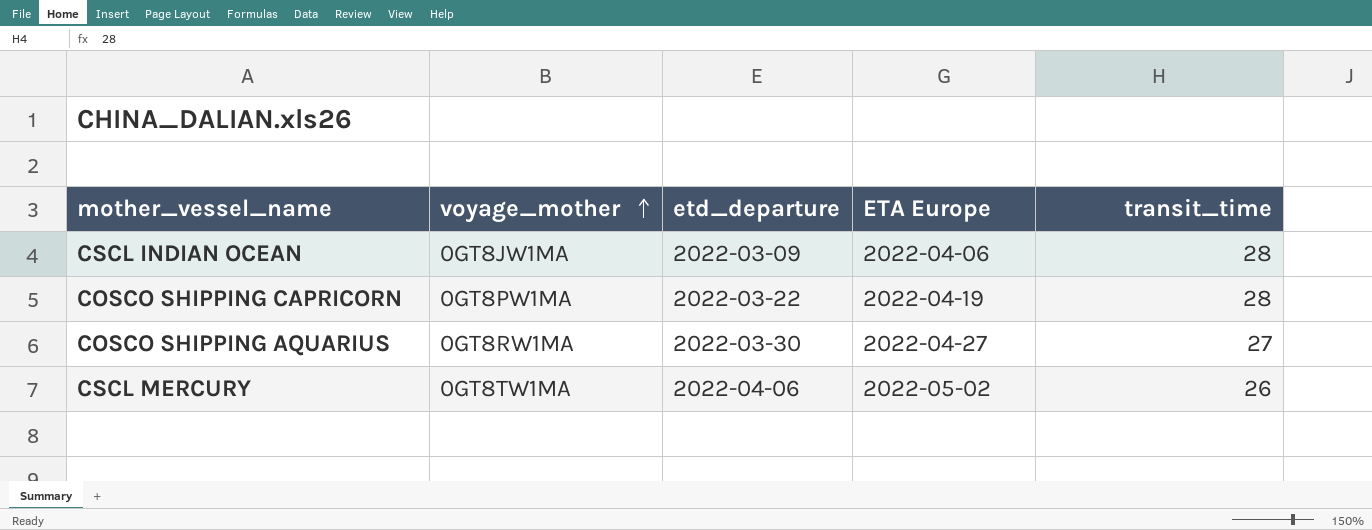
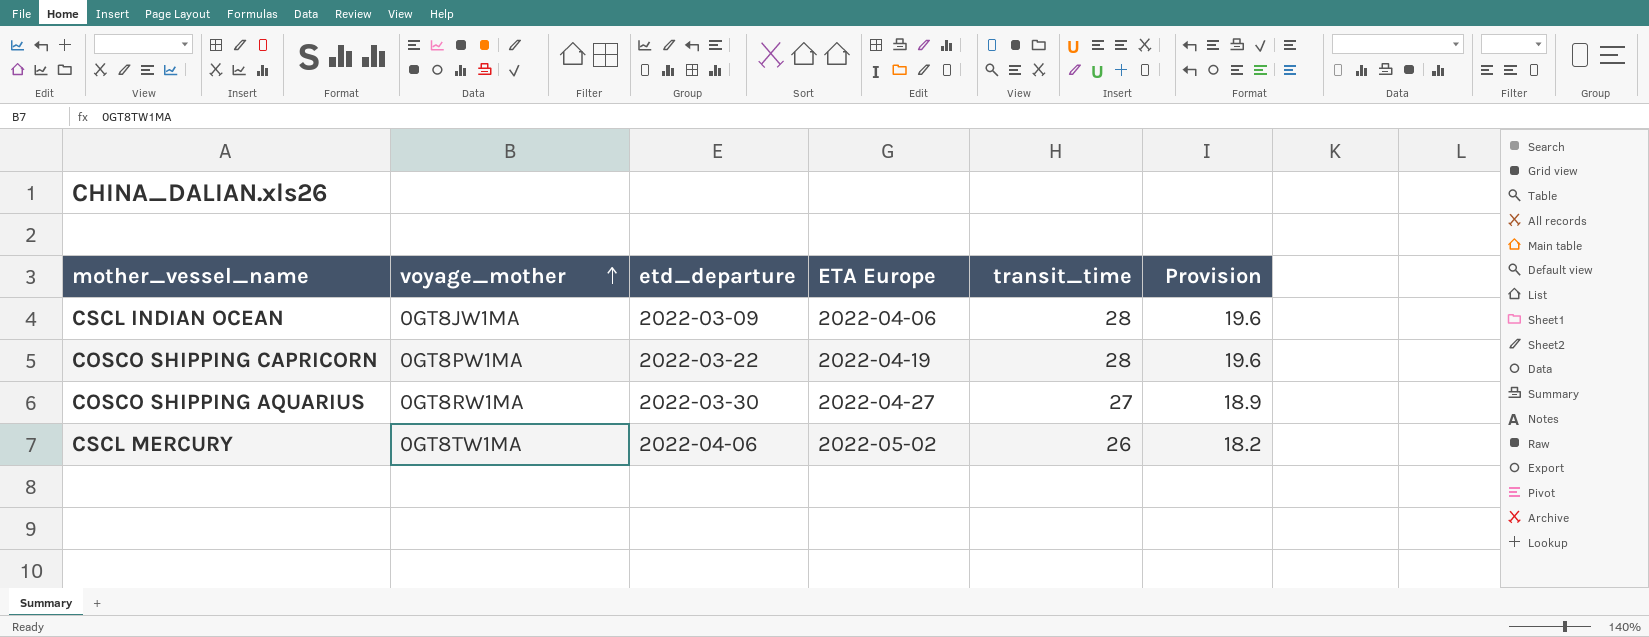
column Provision | formula: none -> [transit_time] * 0.7

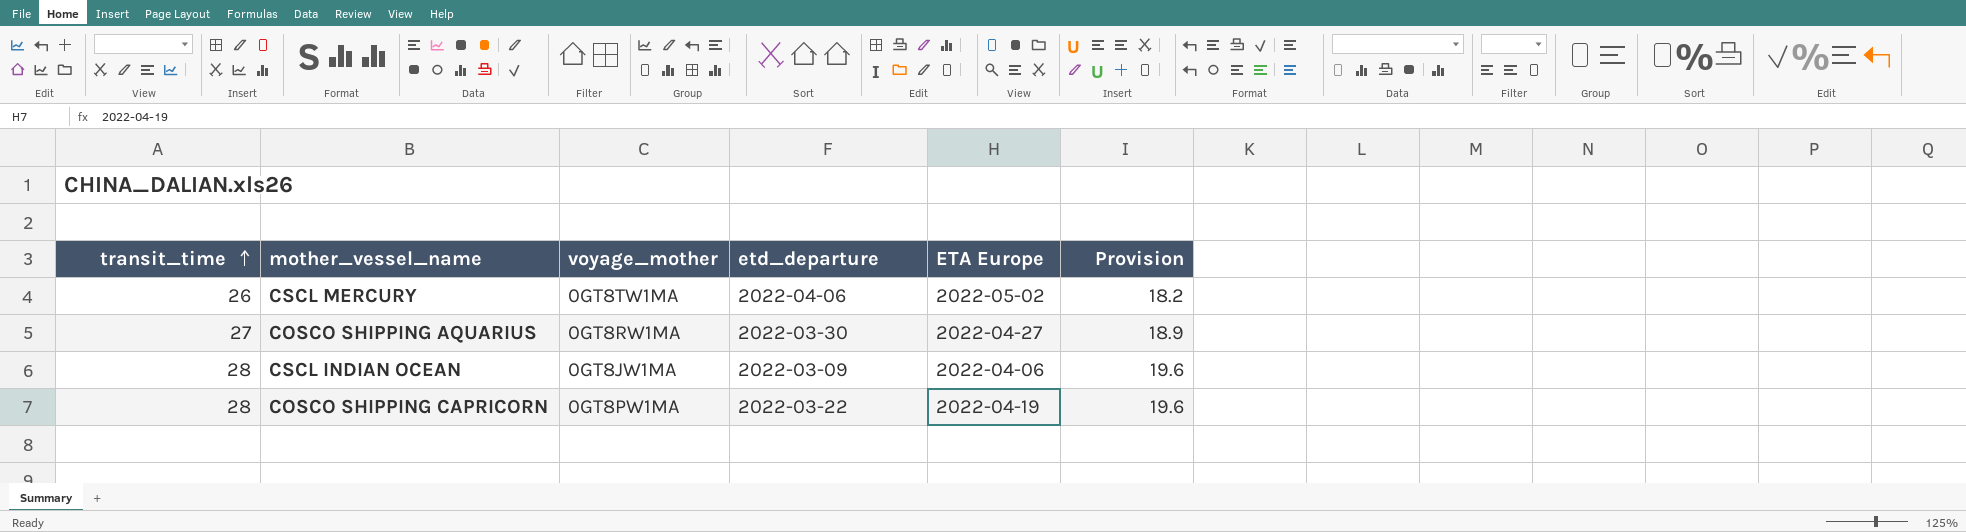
row order: voyage_mother ascending -> transit_time ascending
column transit_time | position: 5 -> 1

